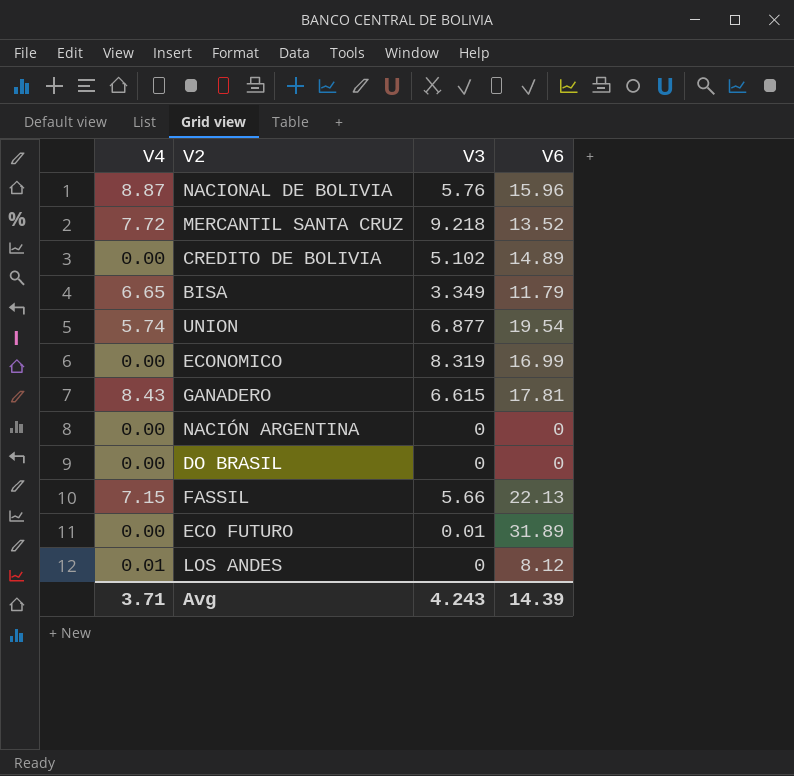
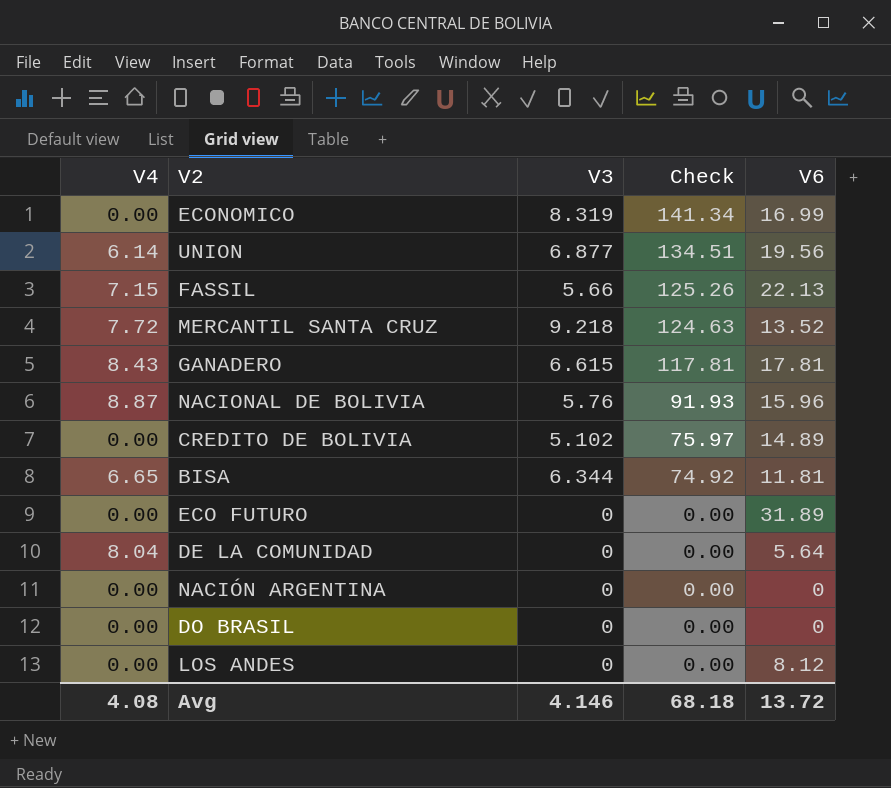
row order: none -> Check descending
column Check | formula: none -> [V3] * [V6]
UNION | V4: 5.74 -> 6.14
UNION | V6: 19.54 -> 19.56
BISA | V3: 3.349 -> 6.344
BISA | V6: 11.79 -> 11.81
ECO FUTURO | V3: 0.01 -> 0
row DE LA COMUNIDAD: none -> 8.04 | 0 | 0.00 | 5.64
LOS ANDES | V4: 0.01 -> 0.00
Avg | V4: 3.71 -> 4.08
Avg | V3: 4.243 -> 4.146
Avg | V6: 14.39 -> 13.72

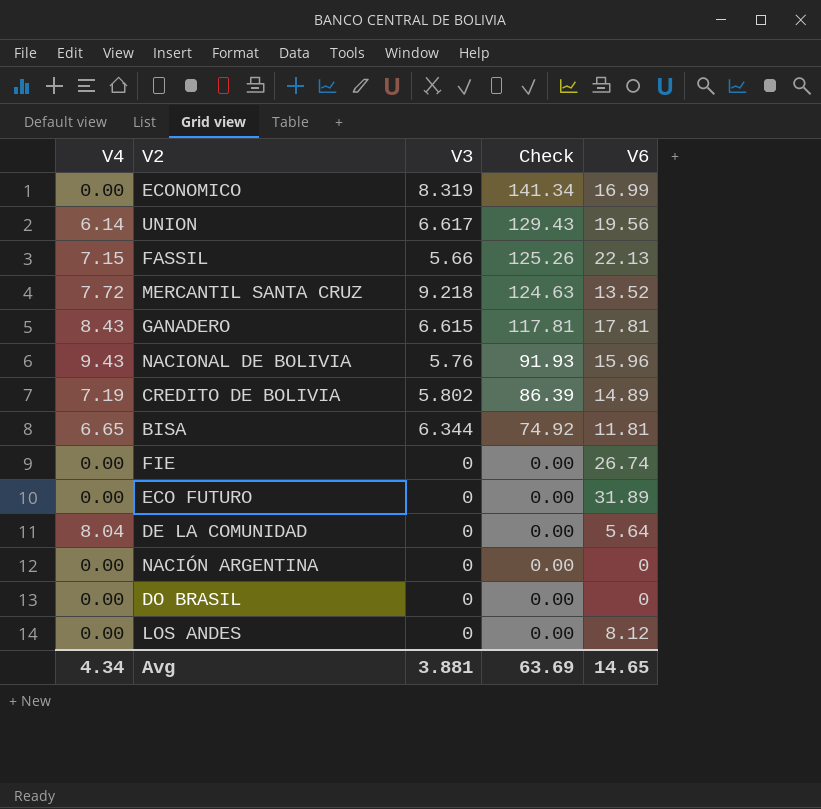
UNION | V3: 6.877 -> 6.617
UNION | Check: 134.51 -> 129.43
NACIONAL DE BOLIVIA | V4: 8.87 -> 9.43
CREDITO DE BOLIVIA | V4: 0.00 -> 7.19
CREDITO DE BOLIVIA | V3: 5.102 -> 5.802
CREDITO DE BOLIVIA | Check: 75.97 -> 86.39
row FIE: none -> 0.00 | 0 | 0.00 | 26.74
Avg | V4: 4.08 -> 4.34
Avg | V3: 4.146 -> 3.881
Avg | Check: 68.18 -> 63.69
Avg | V6: 13.72 -> 14.65

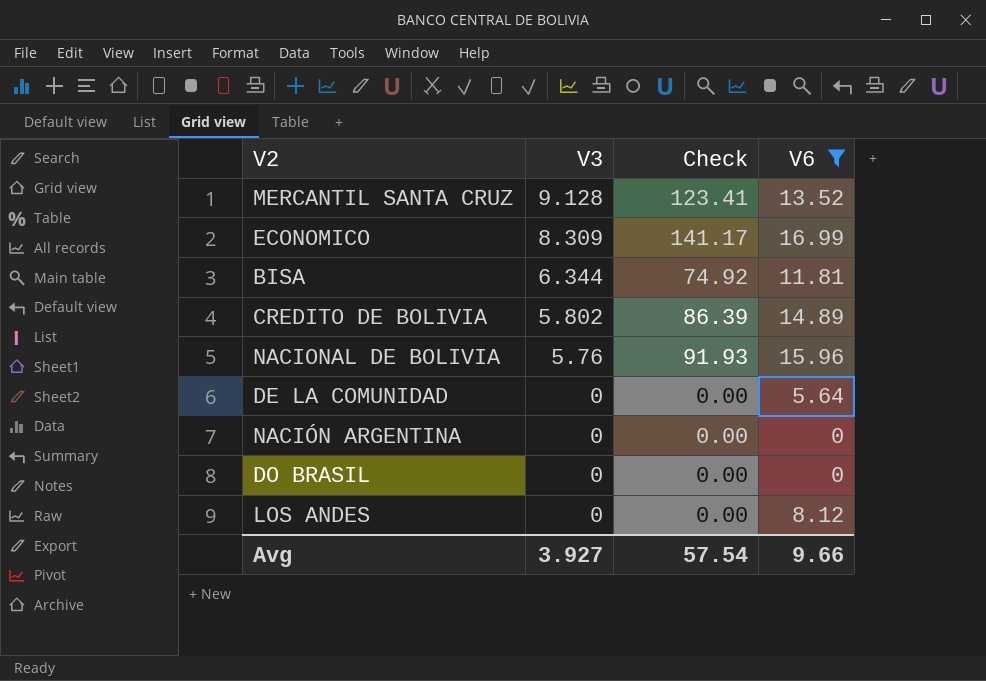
filter: none -> V6 <= 16.99
row order: Check descending -> V3 descending
column V4 | position: 1 -> none
MERCANTIL SANTA CRUZ | V3: 9.218 -> 9.128
MERCANTIL SANTA CRUZ | Check: 124.63 -> 123.41
ECONOMICO | V3: 8.319 -> 8.309
ECONOMICO | Check: 141.34 -> 141.17
Avg | V3: 3.881 -> 3.927
Avg | Check: 63.69 -> 57.54
Avg | V6: 14.65 -> 9.66

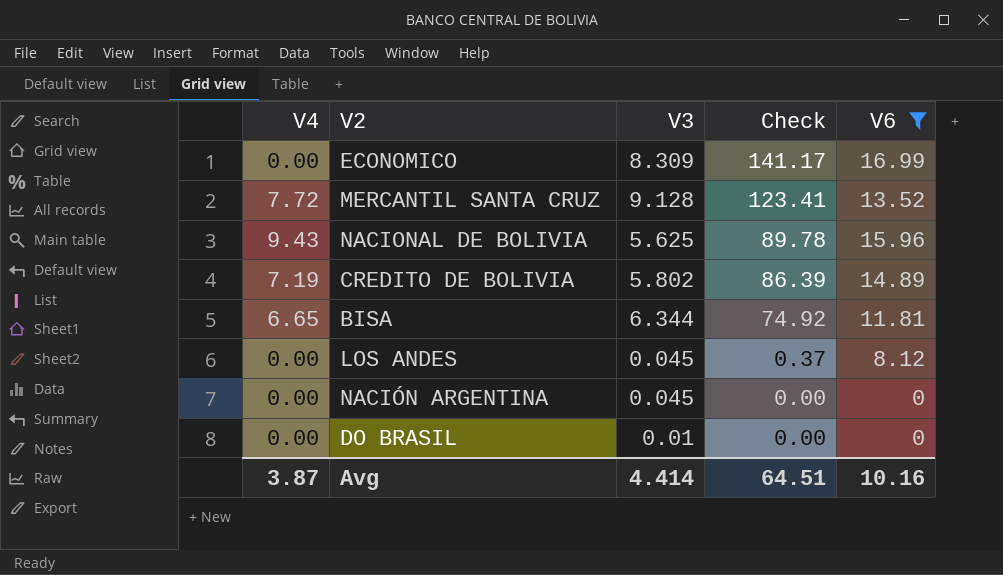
row order: V3 descending -> Check descending
column V4 | position: none -> 1
row DE LA COMUNIDAD: 0 | 0.00 | 5.64 -> none
NACIONAL DE BOLIVIA | V3: 5.76 -> 5.625
NACIONAL DE BOLIVIA | Check: 91.93 -> 89.78
LOS ANDES | V3: 0 -> 0.045
LOS ANDES | Check: 0.00 -> 0.37
NACIÓN ARGENTINA | V3: 0 -> 0.045
DO BRASIL | V3: 0 -> 0.01
Avg | V3: 3.927 -> 4.414
Avg | Check: 57.54 -> 64.51
Avg | V6: 9.66 -> 10.16

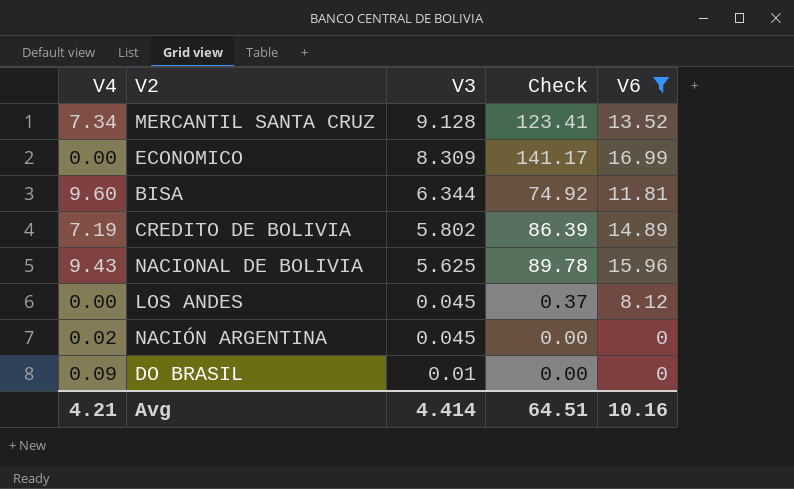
row order: Check descending -> V3 descending
MERCANTIL SANTA CRUZ | V4: 7.72 -> 7.34
BISA | V4: 6.65 -> 9.60
NACIÓN ARGENTINA | V4: 0.00 -> 0.02
DO BRASIL | V4: 0.00 -> 0.09
Avg | V4: 3.87 -> 4.21

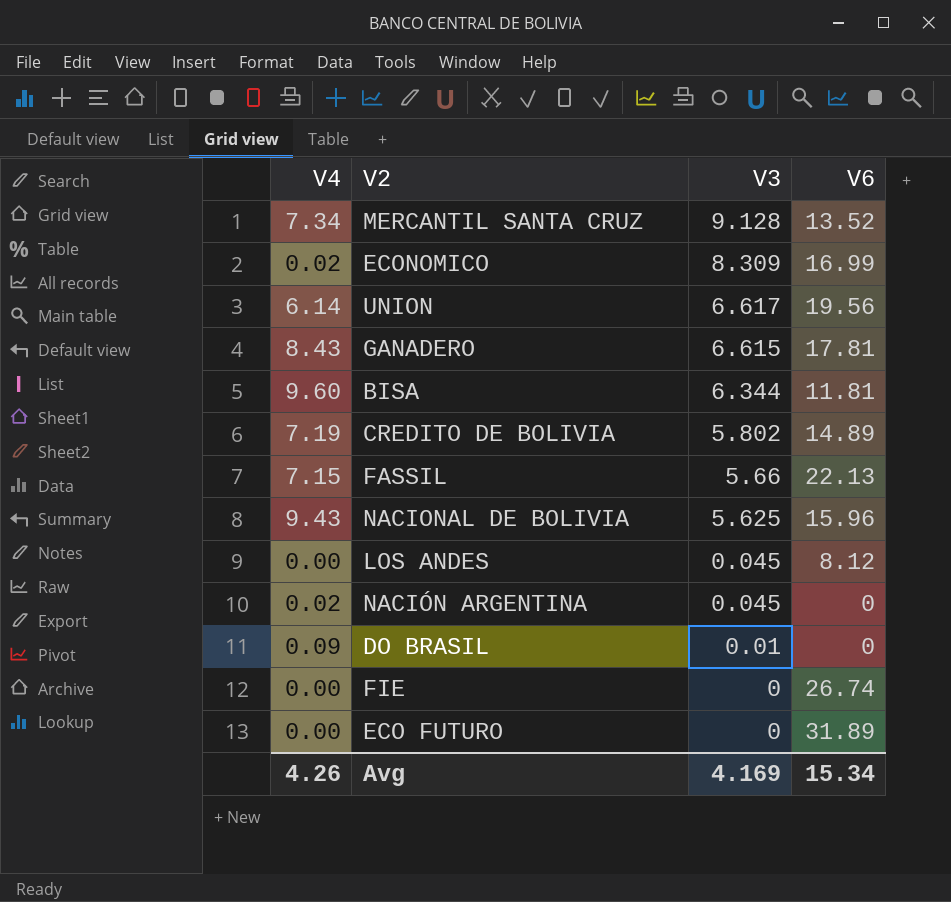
filter: V6 <= 16.99 -> none
column Check | formula: [V3] * [V6] -> none
ECONOMICO | V4: 0.00 -> 0.02
Avg | V4: 4.21 -> 4.26
Avg | V3: 4.414 -> 4.169
Avg | V6: 10.16 -> 15.34

